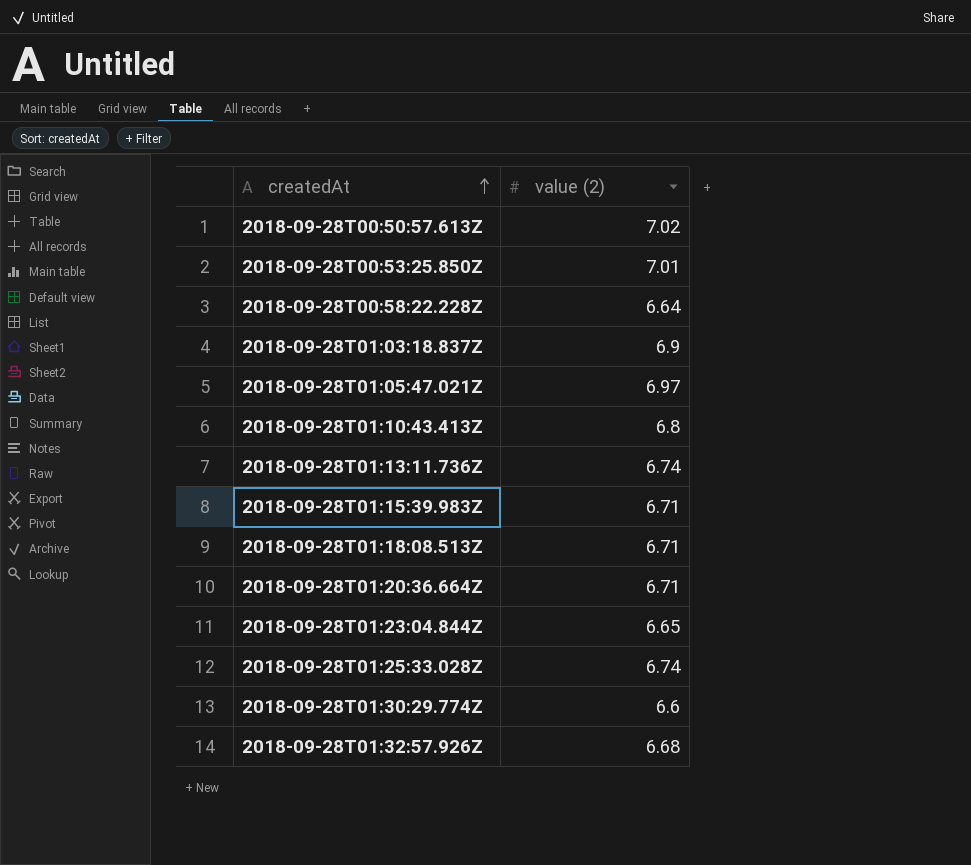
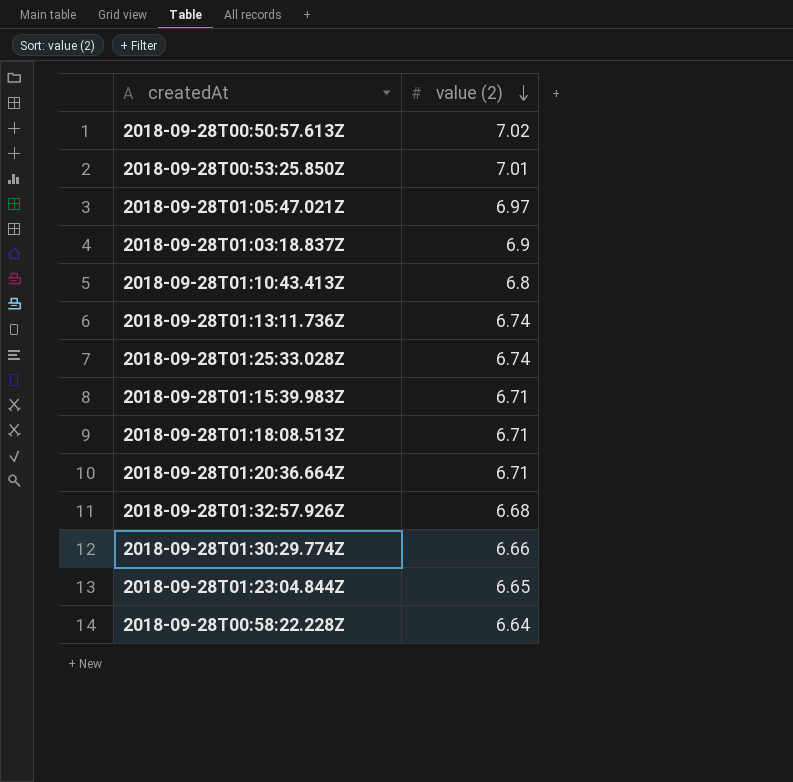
row order: createdAt ascending -> value (2) descending
2018-09-28T01:30:29.774Z | value (2): 6.6 -> 6.66

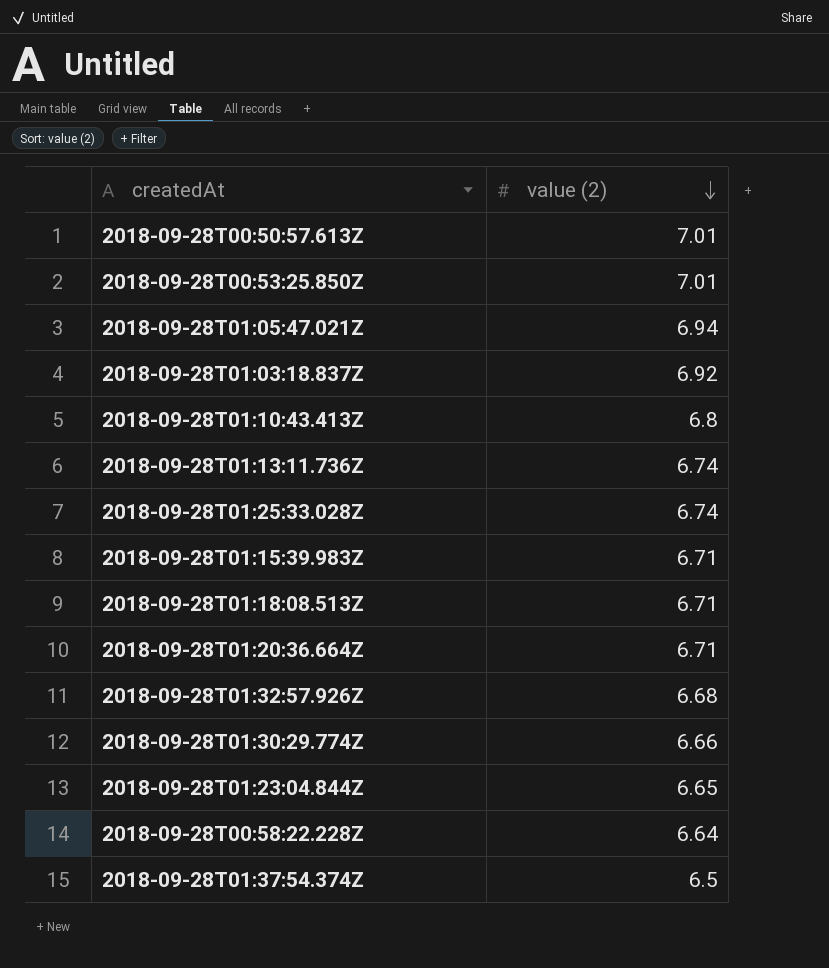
2018-09-28T00:50:57.613Z | value (2): 7.02 -> 7.01
2018-09-28T01:05:47.021Z | value (2): 6.97 -> 6.94
2018-09-28T01:03:18.837Z | value (2): 6.9 -> 6.92
row 2018-09-28T01:37:54.374Z: none -> 6.5

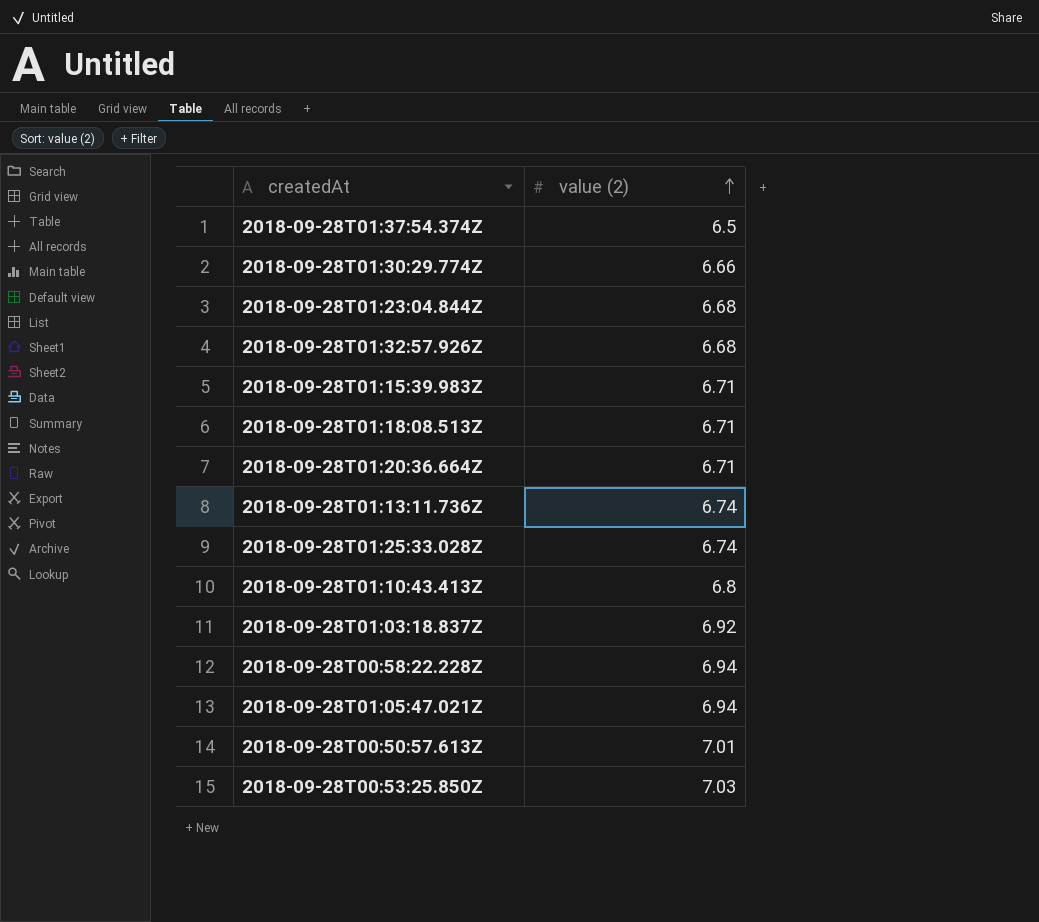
row order: value (2) descending -> value (2) ascending
2018-09-28T01:23:04.844Z | value (2): 6.65 -> 6.68
2018-09-28T00:58:22.228Z | value (2): 6.64 -> 6.94
2018-09-28T00:53:25.850Z | value (2): 7.01 -> 7.03

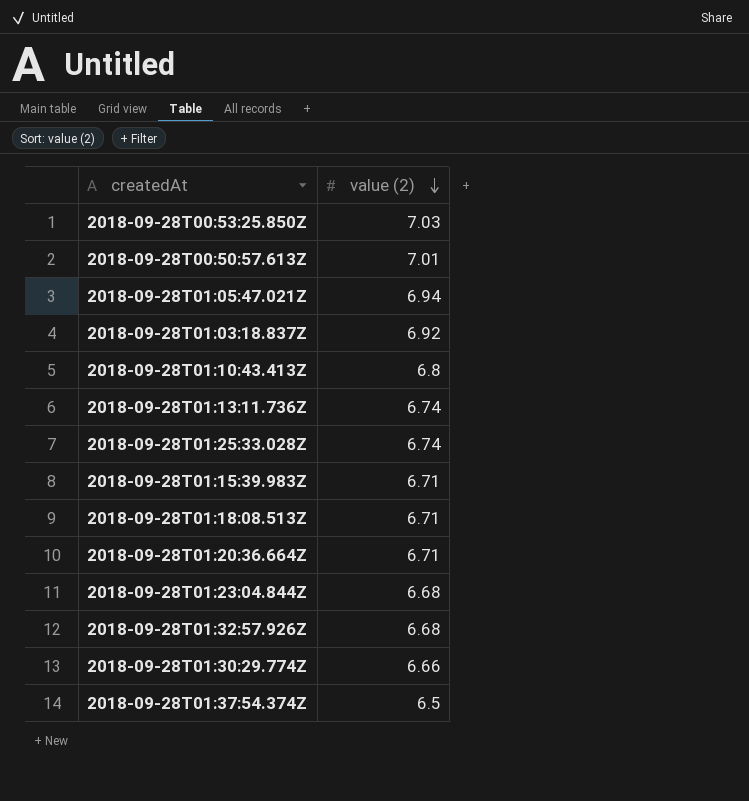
row order: value (2) ascending -> value (2) descending
row 2018-09-28T00:58:22.228Z: 6.94 -> none

